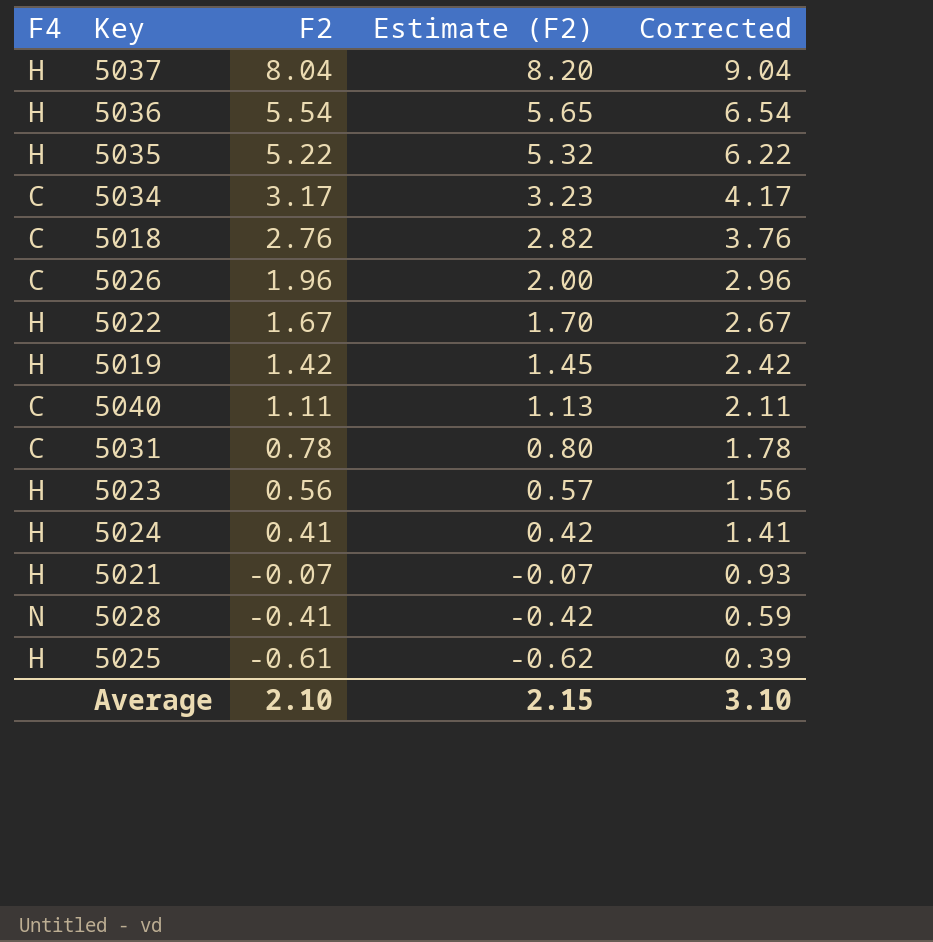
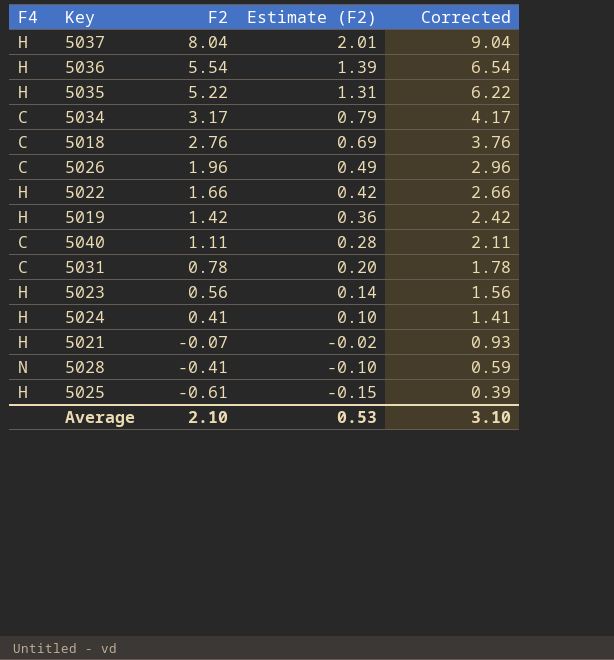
column Estimate (F2) | formula: [F2] * 1.02 -> [F2] * 0.25
5022 | F2: 1.67 -> 1.66
5022 | Corrected: 2.67 -> 2.66
Average | Estimate (F2): 2.15 -> 0.53

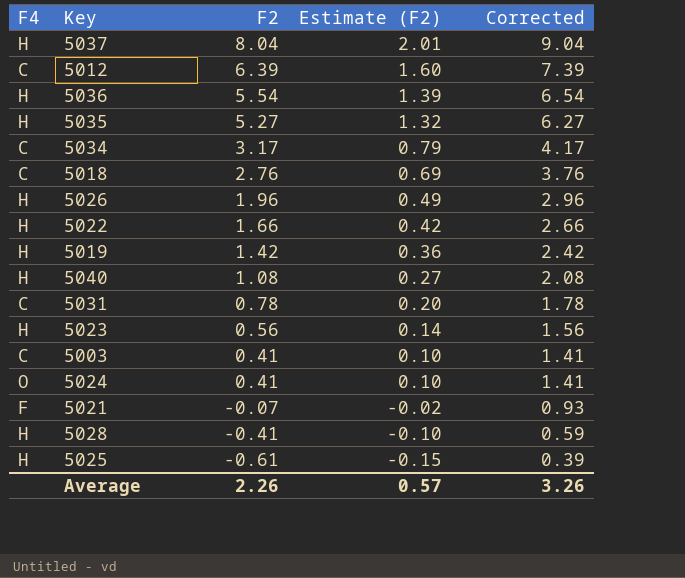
row 5012: none -> C | 6.39 | 1.60 | 7.39
5035 | F2: 5.22 -> 5.27
5035 | Estimate (F2): 1.31 -> 1.32
5035 | Corrected: 6.22 -> 6.27
5026 | F4: C -> H
5040 | F4: C -> H
5040 | F2: 1.11 -> 1.08
5040 | Estimate (F2): 0.28 -> 0.27
5040 | Corrected: 2.11 -> 2.08
row 5003: none -> C | 0.41 | 0.10 | 1.41
5024 | F4: H -> O
5021 | F4: H -> F
5028 | F4: N -> H
Average | F2: 2.10 -> 2.26
Average | Estimate (F2): 0.53 -> 0.57
Average | Corrected: 3.10 -> 3.26

